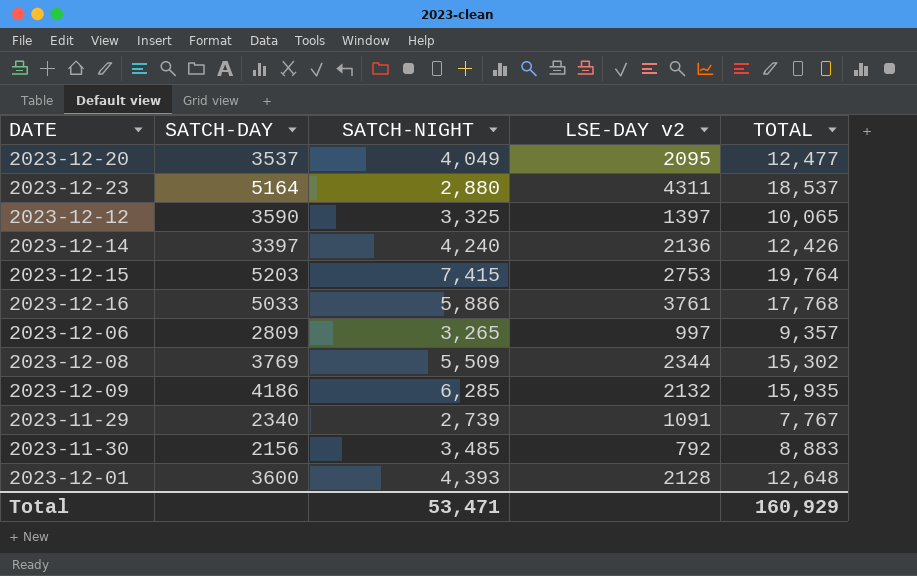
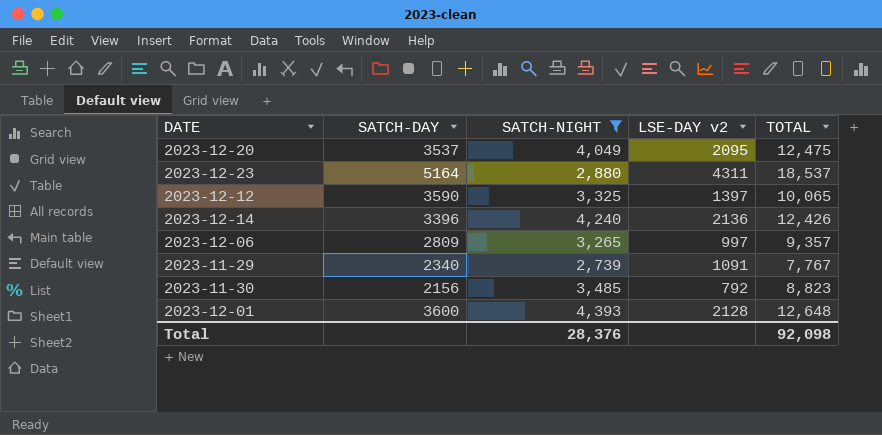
filter: none -> SATCH-NIGHT <= 4,393
2023-12-20 | TOTAL: 12,477 -> 12,475
2023-12-14 | SATCH-DAY: 3397 -> 3396
2023-11-30 | TOTAL: 8,883 -> 8,823
Total | SATCH-NIGHT: 53,471 -> 28,376
Total | TOTAL: 160,929 -> 92,098

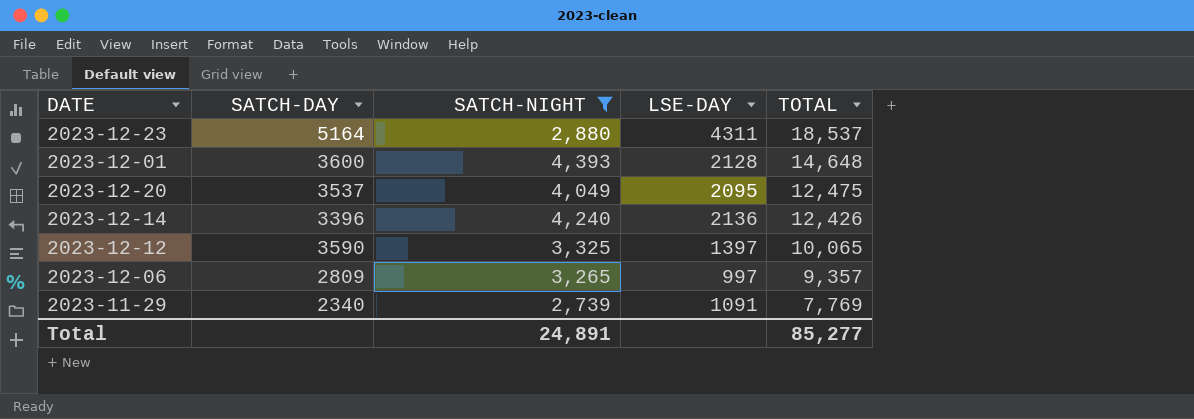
row order: none -> TOTAL descending
column name: LSE-DAY v2 -> LSE-DAY
row 2023-11-30: 2156 | 3,485 | 792 | 8,823 -> none
2023-12-01 | TOTAL: 12,648 -> 14,648
2023-11-29 | TOTAL: 7,767 -> 7,769
Total | SATCH-NIGHT: 28,376 -> 24,891
Total | TOTAL: 92,098 -> 85,277

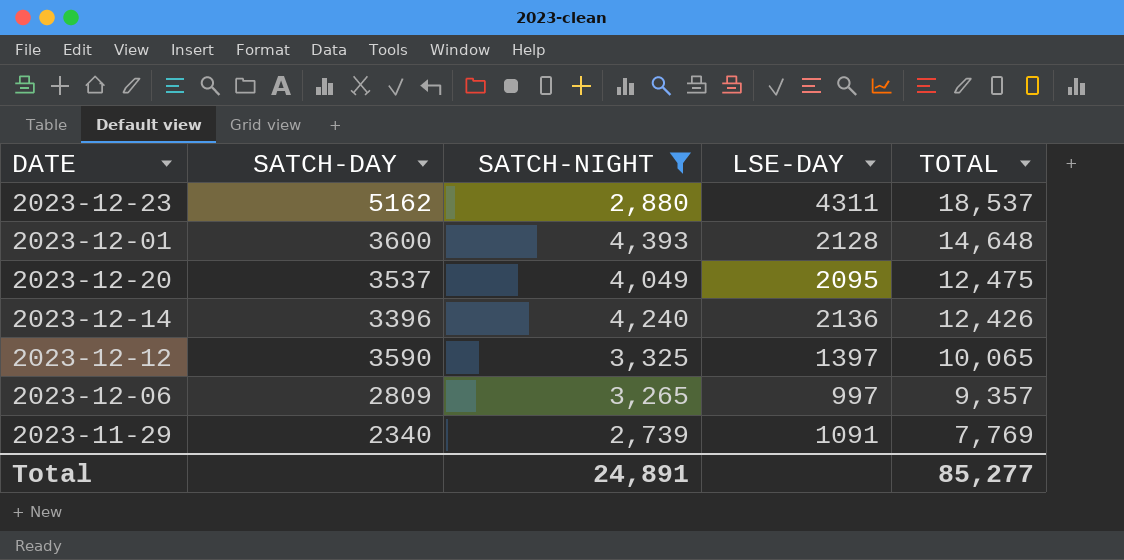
2023-12-23 | SATCH-DAY: 5164 -> 5162

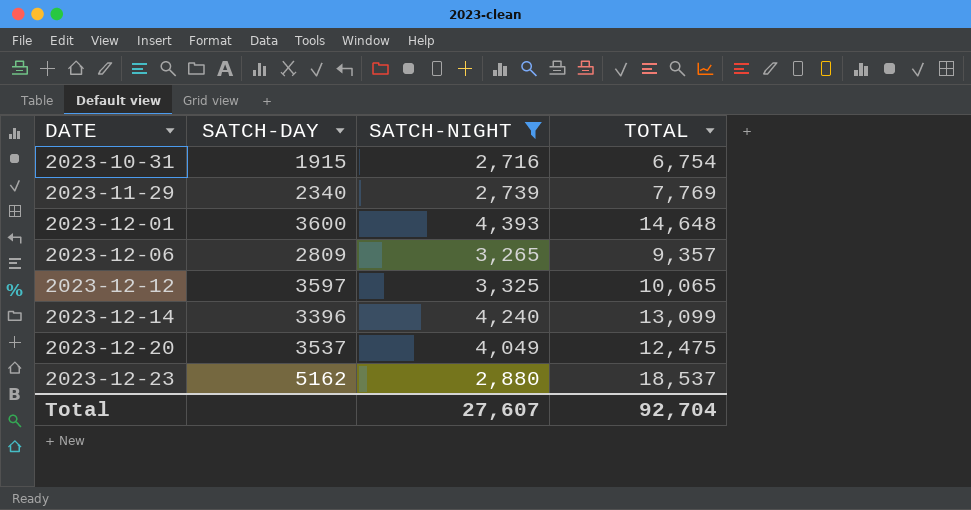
row order: TOTAL descending -> DATE ascending
column LSE-DAY | position: 4 -> none
row 2023-10-31: none -> 1915 | 2,716 | 6,754
2023-12-12 | SATCH-DAY: 3590 -> 3597
2023-12-14 | TOTAL: 12,426 -> 13,099
Total | SATCH-NIGHT: 24,891 -> 27,607
Total | TOTAL: 85,277 -> 92,704

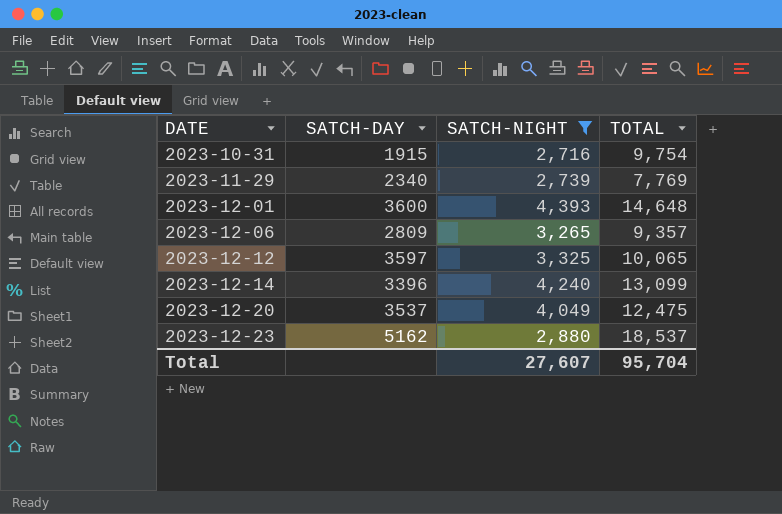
2023-10-31 | TOTAL: 6,754 -> 9,754
Total | TOTAL: 92,704 -> 95,704

